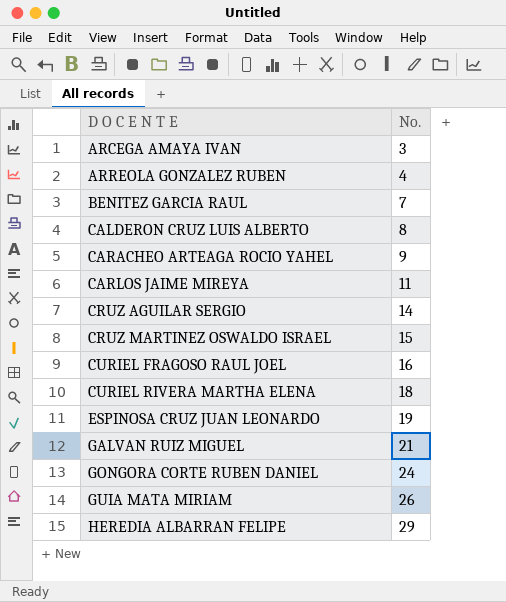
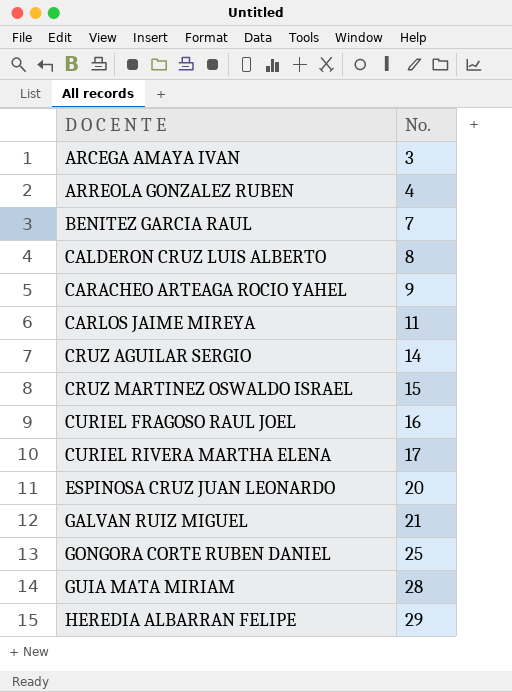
CURIEL RIVERA MARTHA ELENA | No.: 18 -> 17
ESPINOSA CRUZ JUAN LEONARDO | No.: 19 -> 20
GONGORA CORTE RUBEN DANIEL | No.: 24 -> 25
GUIA MATA MIRIAM | No.: 26 -> 28

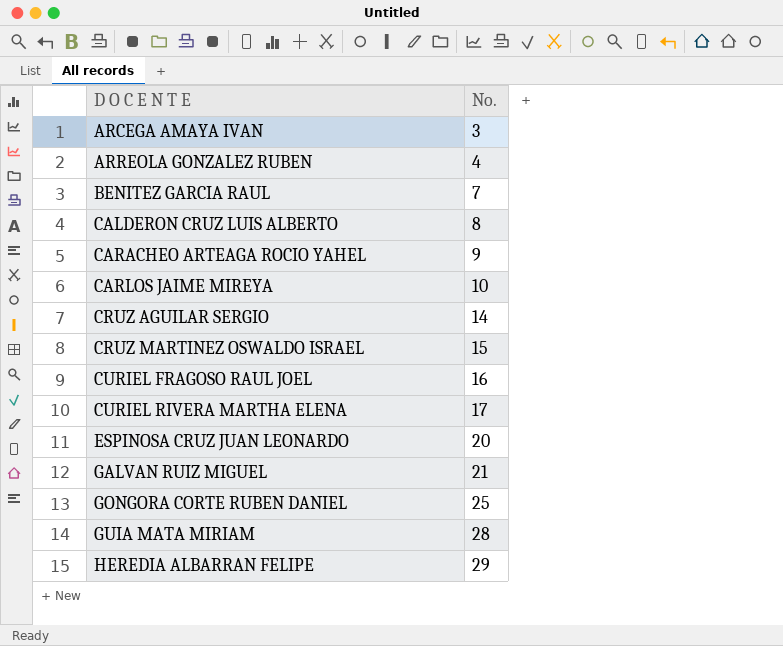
CARLOS JAIME MIREYA | No.: 11 -> 10

